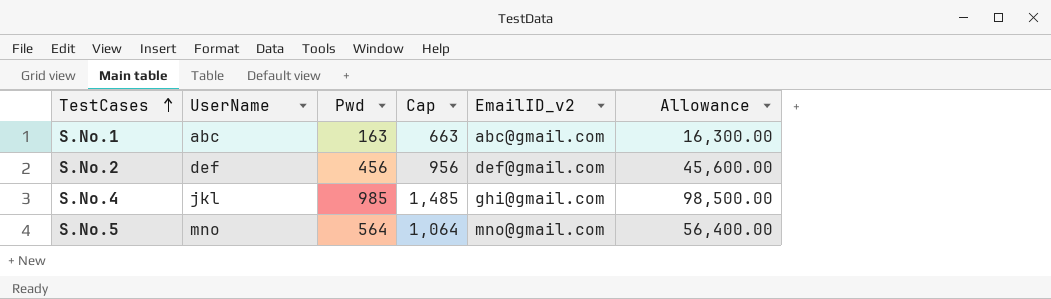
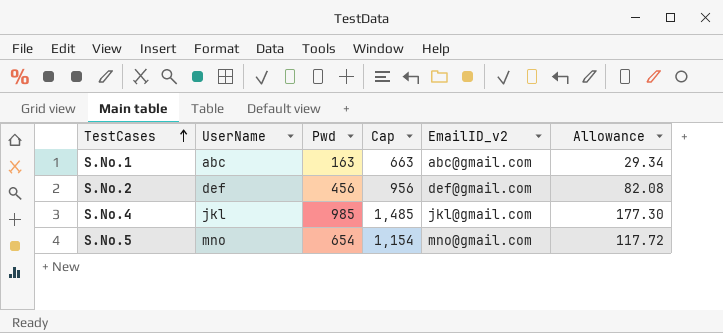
column Allowance | formula: [Pwd] * 100 -> [Pwd] * 0.18
S.No.4 | EmailID_v2: ghi@gmail.com -> jkl@gmail.com
S.No.5 | Pwd: 564 -> 654
S.No.5 | Cap: 1,064 -> 1,154

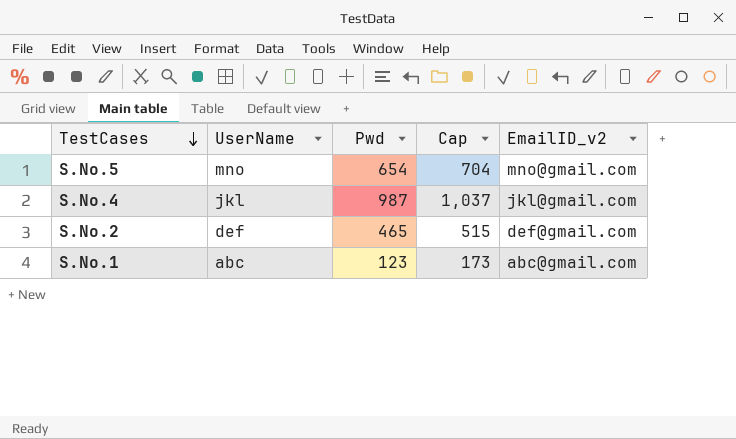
row order: TestCases ascending -> TestCases descending
column Allowance | formula: [Pwd] * 0.18 -> none
column Cap | formula: [Pwd] + 500 -> [Pwd] + 50
S.No.4 | Pwd: 985 -> 987
S.No.2 | Pwd: 456 -> 465
S.No.1 | Pwd: 163 -> 123

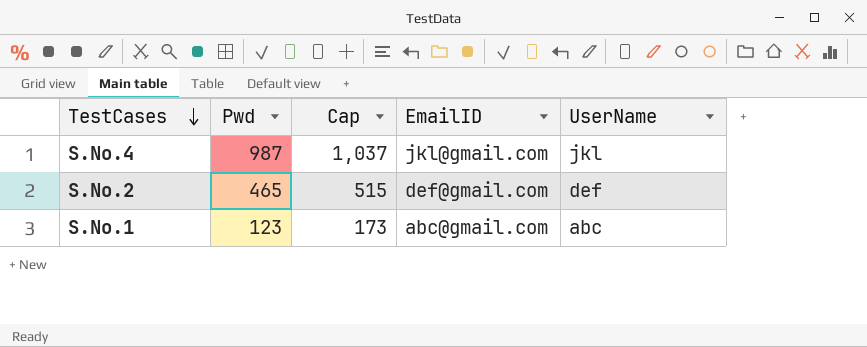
column name: EmailID_v2 -> EmailID
column UserName | position: 2 -> 5
row S.No.5: mno | 654 | 704 | mno@gmail.com -> none

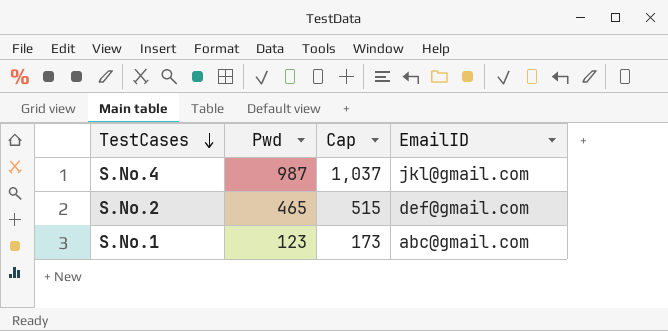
column UserName | position: 5 -> none

